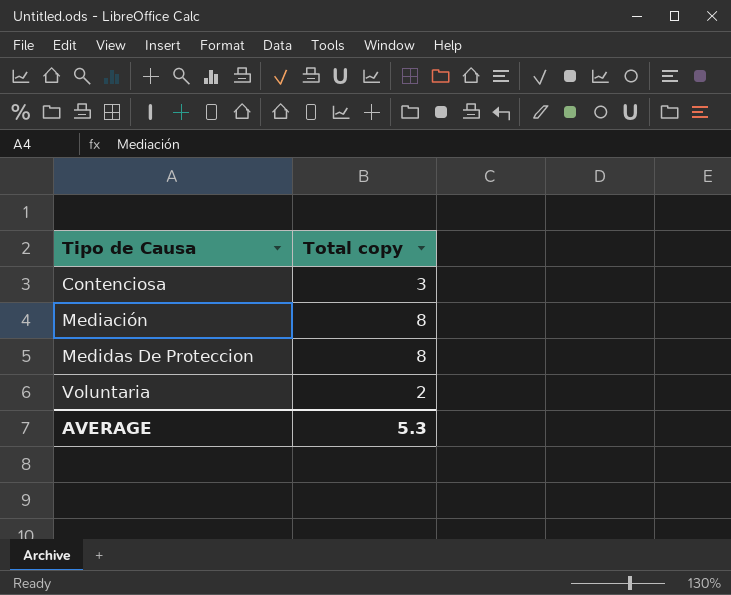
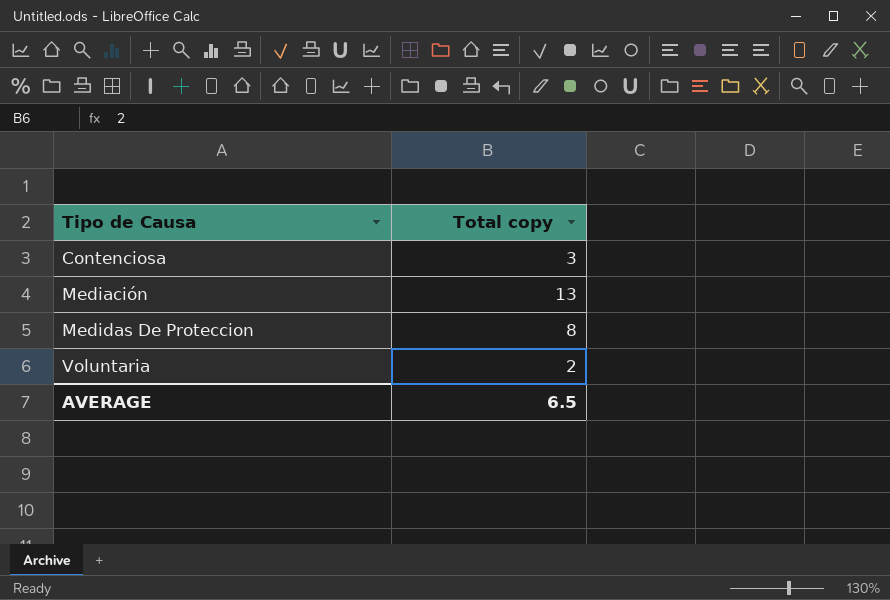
Mediación | Total copy: 8 -> 13
AVERAGE | Total copy: 5.3 -> 6.5

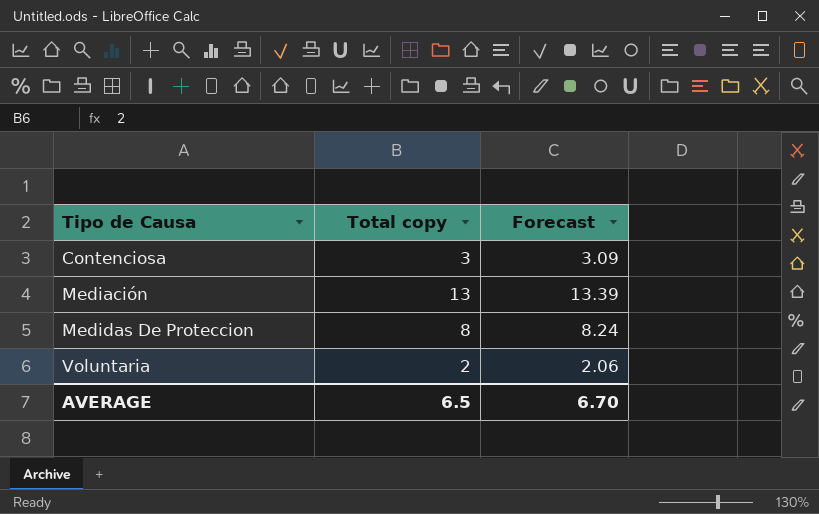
column Forecast | formula: none -> [Total copy] * 1.03

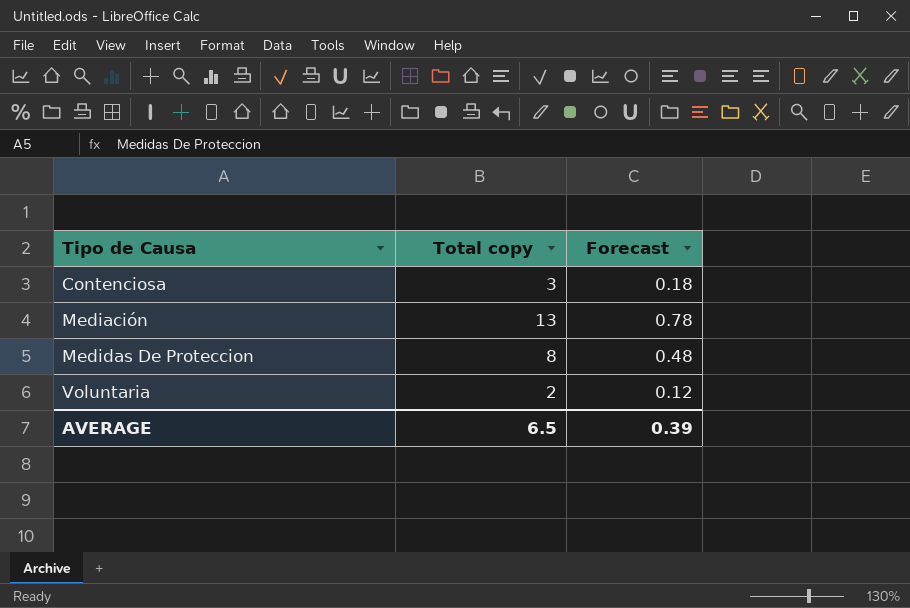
column Forecast | formula: [Total copy] * 1.03 -> [Total copy] * 0.06
AVERAGE | Forecast: 6.70 -> 0.39

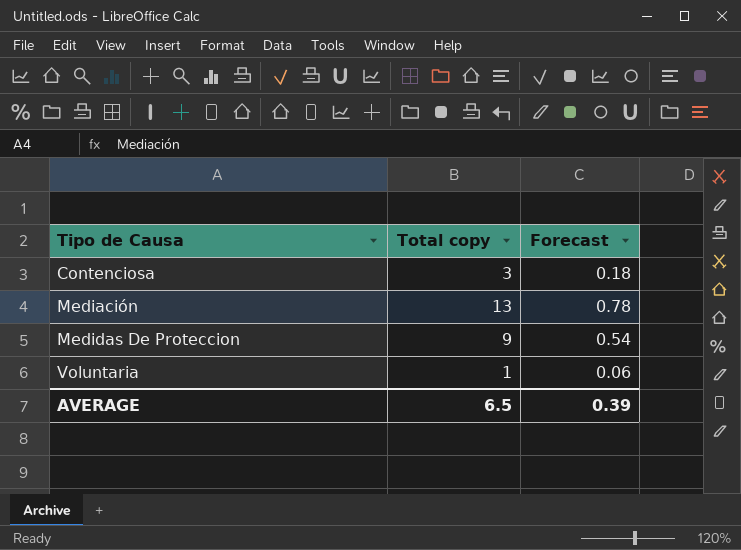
Medidas De Proteccion | Total copy: 8 -> 9
Medidas De Proteccion | Forecast: 0.48 -> 0.54
Voluntaria | Total copy: 2 -> 1
Voluntaria | Forecast: 0.12 -> 0.06

